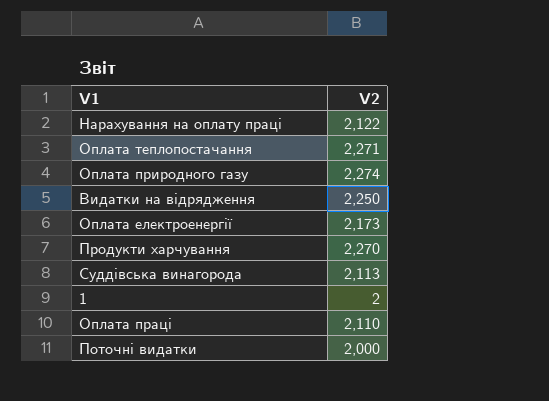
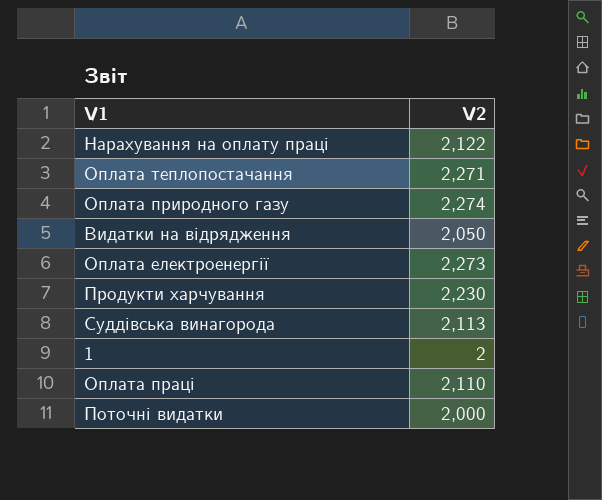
Видатки на відрядження | V2: 2,250 -> 2,050
Оплата електроенергії | V2: 2,173 -> 2,273
Продукти харчування | V2: 2,270 -> 2,230

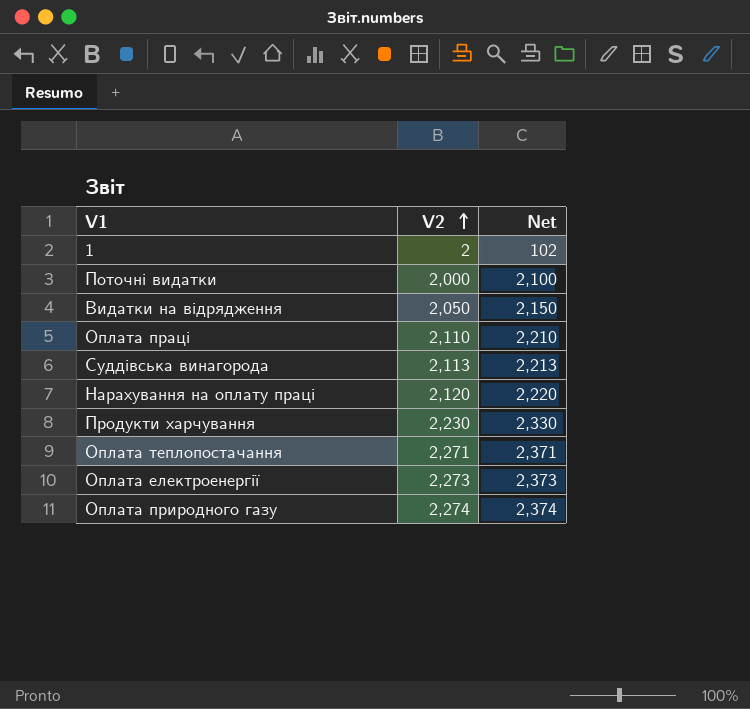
row order: none -> V2 ascending
column Net | formula: none -> [V2] + 100
Нарахування на оплату праці | V2: 2,122 -> 2,120

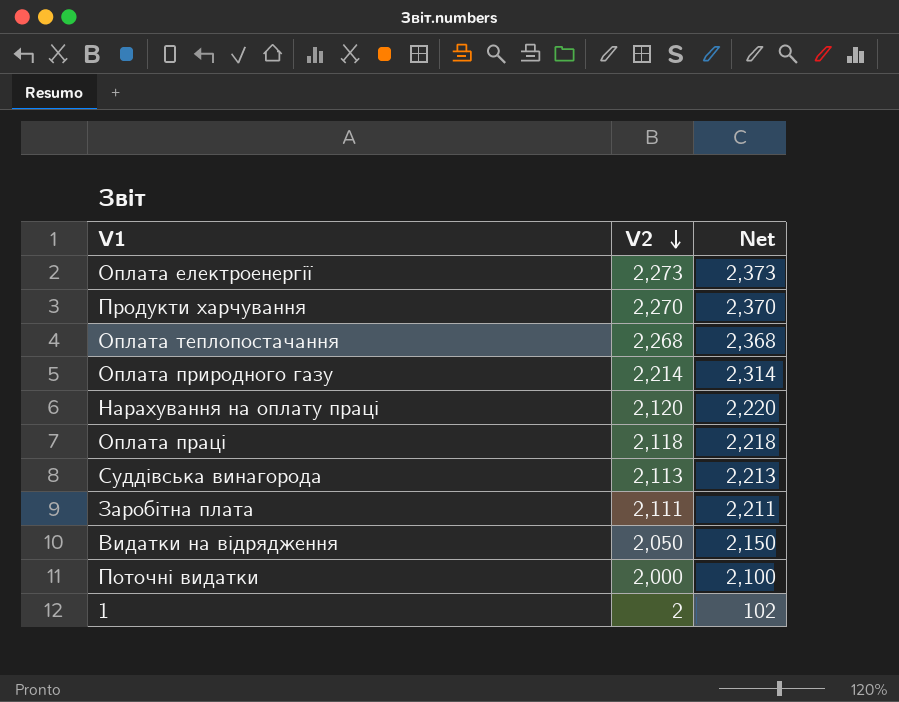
row order: V2 ascending -> V2 descending
Продукти харчування | V2: 2,230 -> 2,270
Продукти харчування | Net: 2,330 -> 2,370
Оплата теплопостачання | V2: 2,271 -> 2,268
Оплата теплопостачання | Net: 2,371 -> 2,368
Оплата природного газу | V2: 2,274 -> 2,214
Оплата природного газу | Net: 2,374 -> 2,314
Оплата праці | V2: 2,110 -> 2,118
Оплата праці | Net: 2,210 -> 2,218
row Заробітна плата: none -> 2,111 | 2,211

